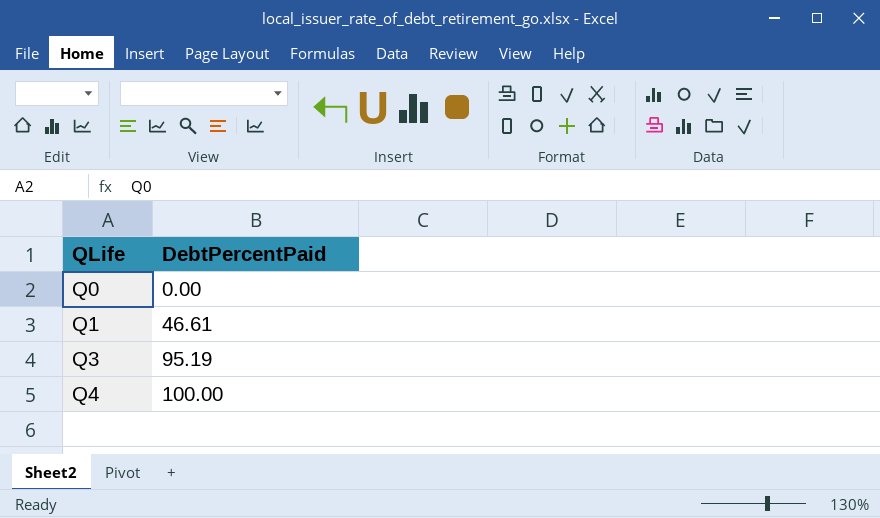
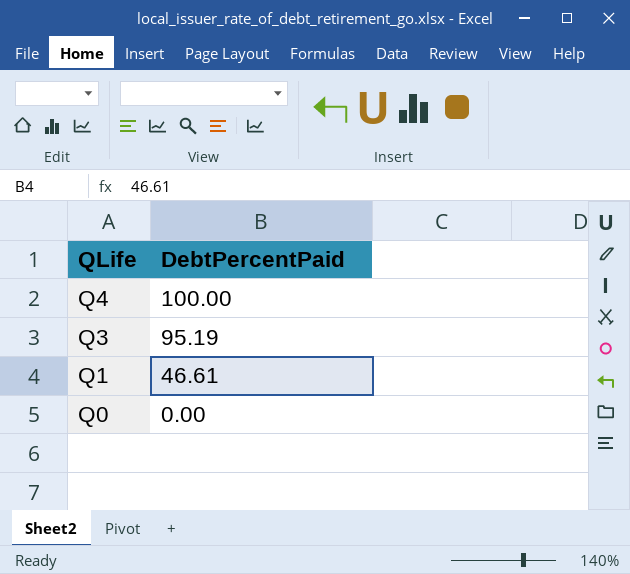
row order: QLife ascending -> QLife descending

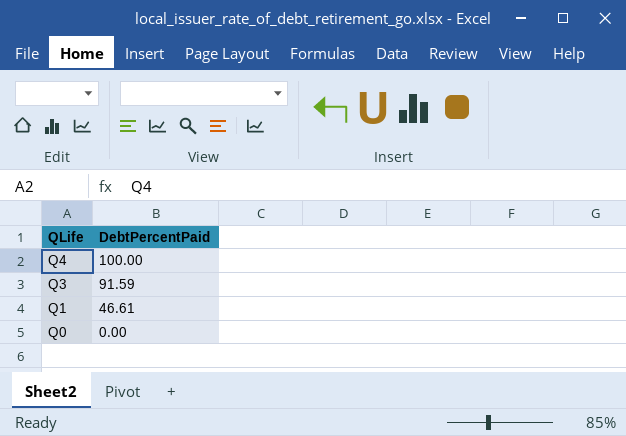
Q3 | DebtPercentPaid: 95.19 -> 91.59

